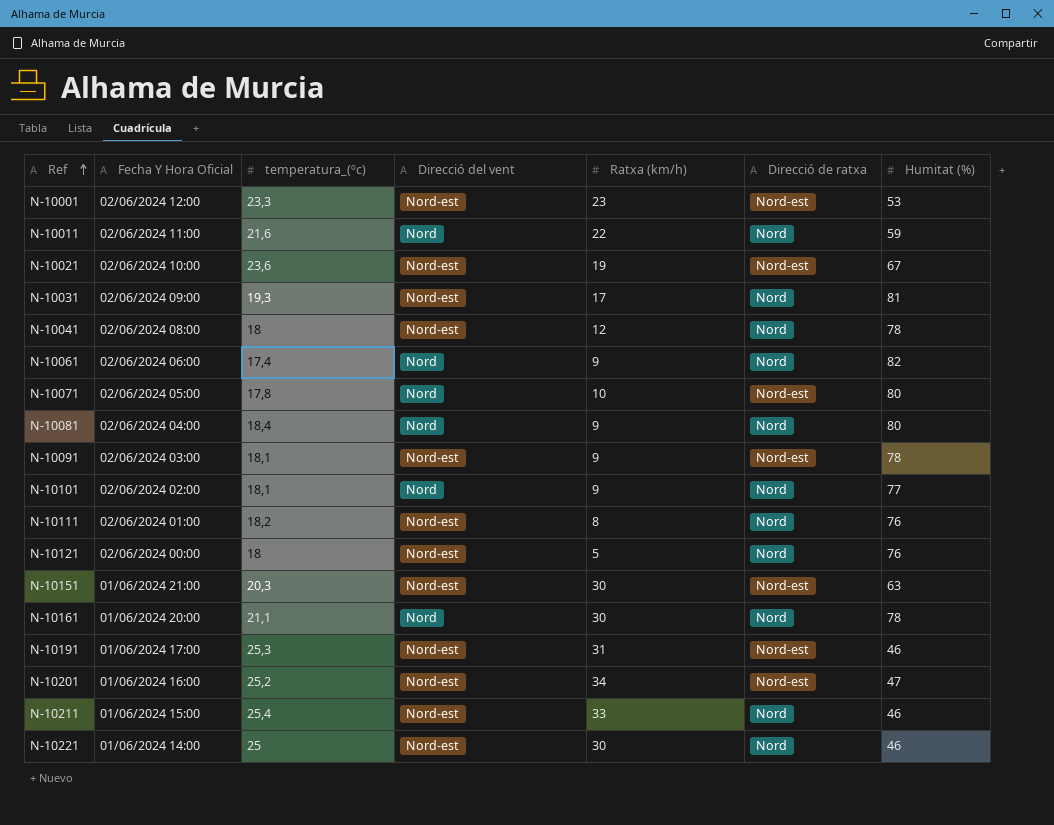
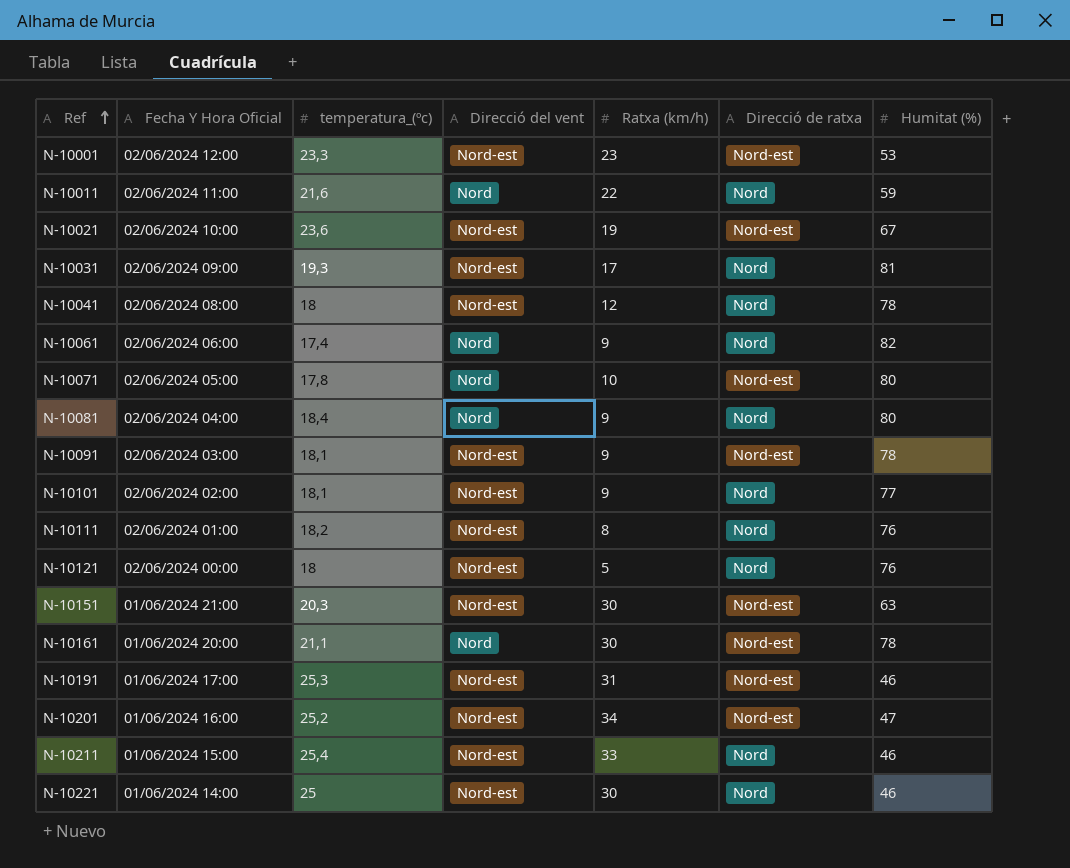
N-10101 | Direcció del vent: Nord -> Nord-est
N-10161 | Direcció de ratxa: Nord -> Nord-est

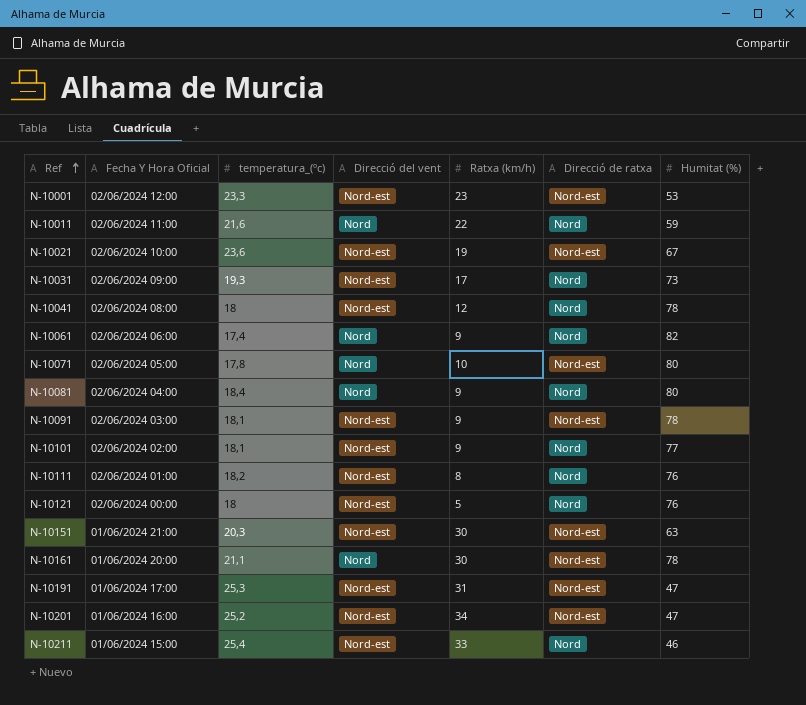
row N-10221: 01/06/2024 14:00 | 25 | Nord-est | 30 | Nord | 46 -> none
N-10031 | Humitat (%): 81 -> 73
N-10191 | Humitat (%): 46 -> 47

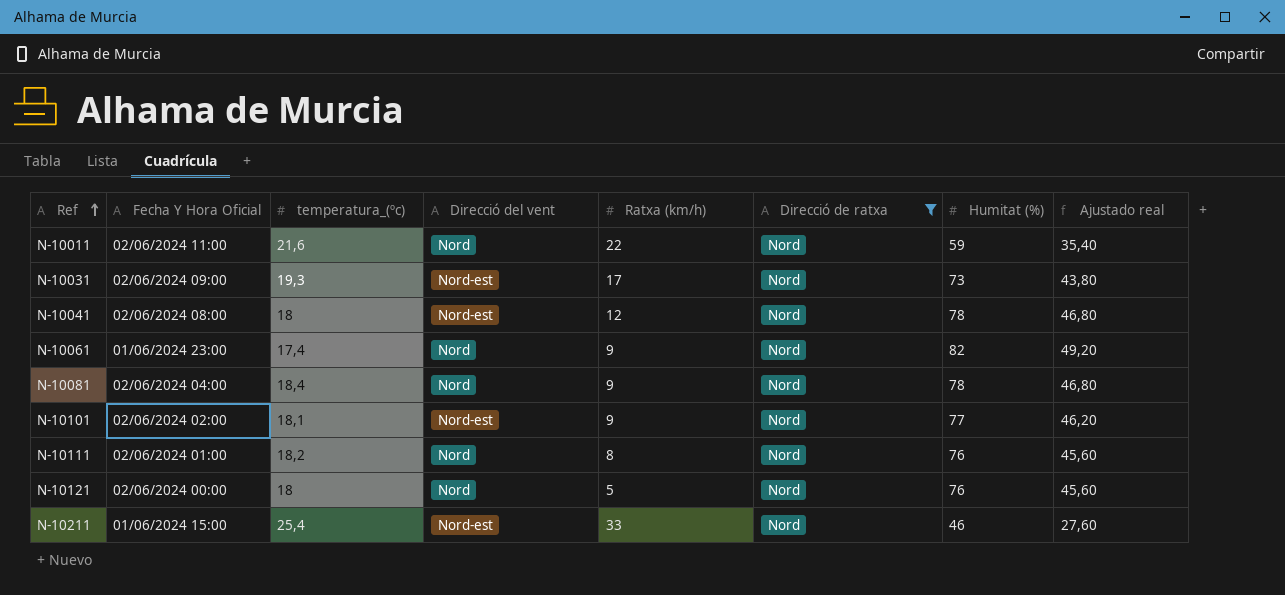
filter: none -> Direcció de ratxa = Nord
column Ajustado real | formula: none -> [Humitat (%)] * 0,6
N-10061 | Fecha Y Hora Oficial: 02/06/2024 06:00 -> 01/06/2024 23:00
N-10081 | Humitat (%): 80 -> 78
N-10111 | Direcció del vent: Nord-est -> Nord
N-10121 | Direcció del vent: Nord-est -> Nord

